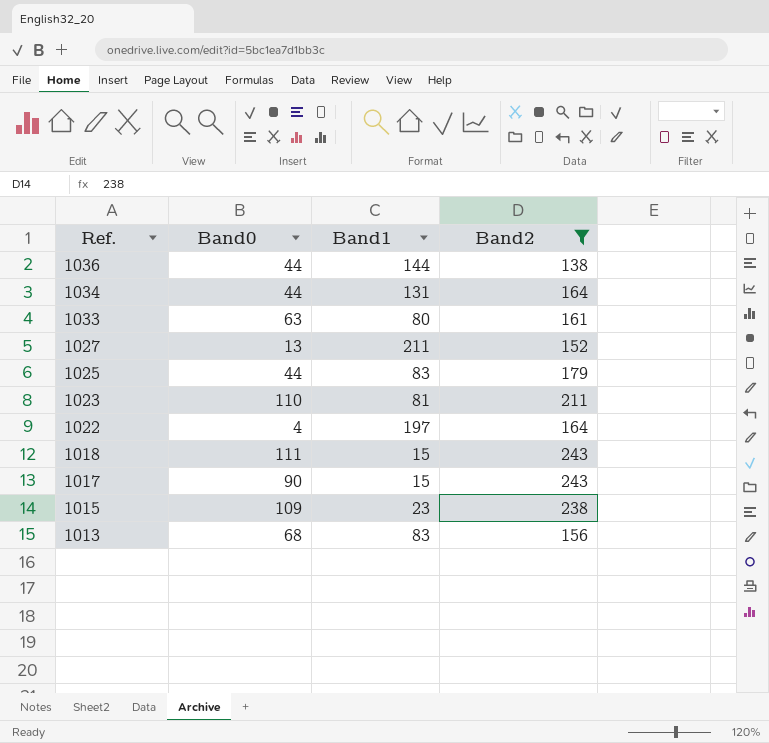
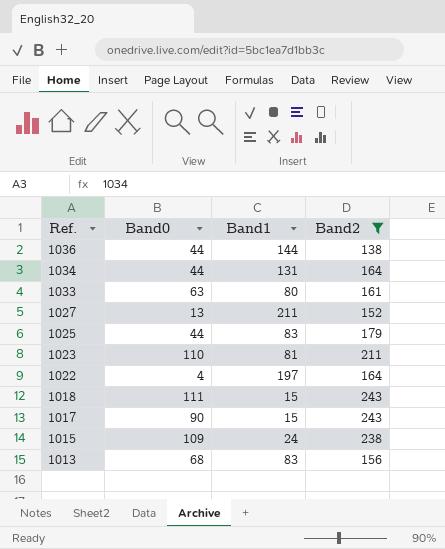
1015 | Band1: 23 -> 24

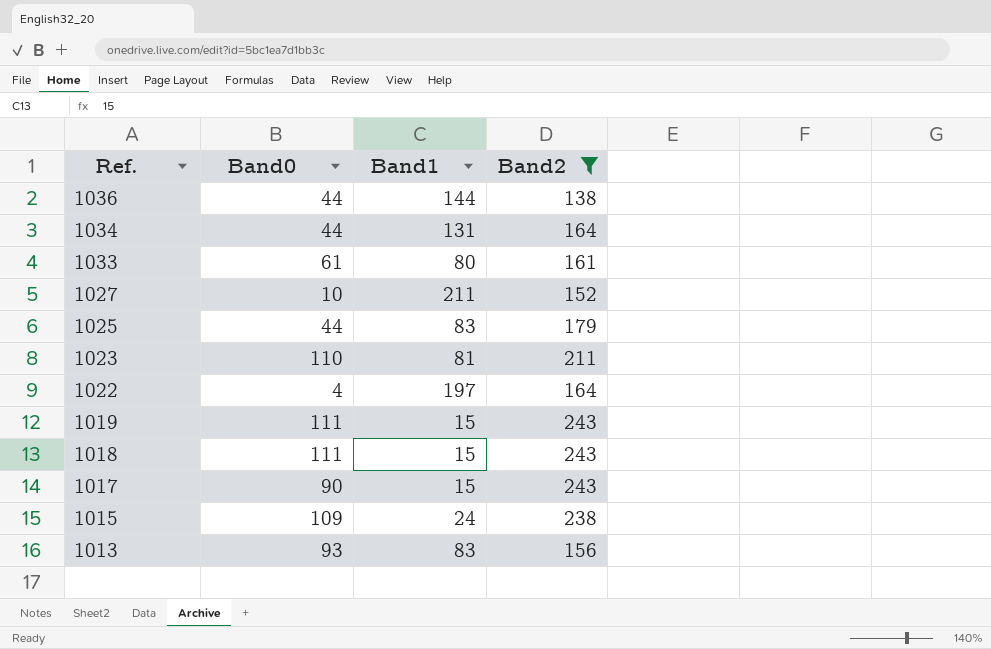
1033 | Band0: 63 -> 61
1027 | Band0: 13 -> 10
row 1019: none -> 111 | 15 | 243
1013 | Band0: 68 -> 93

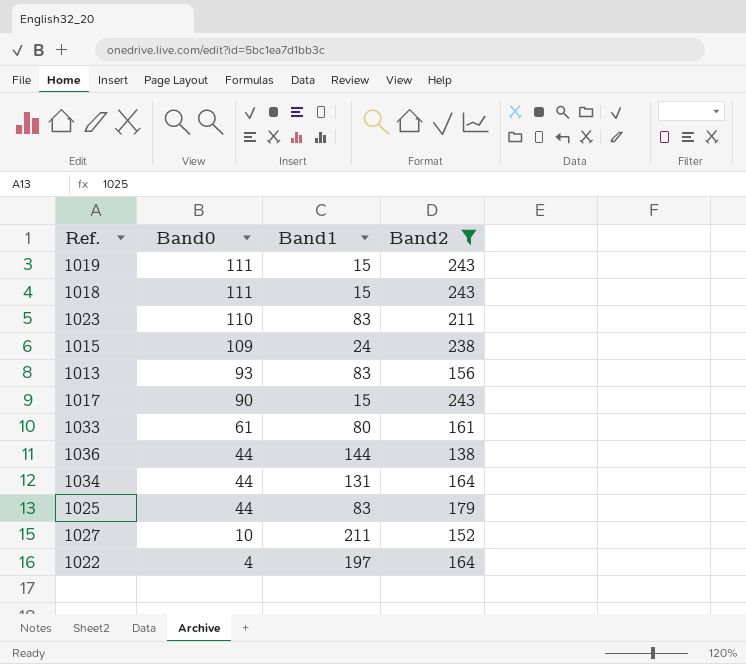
row order: Ref. descending -> Band0 descending
1023 | Band1: 81 -> 83

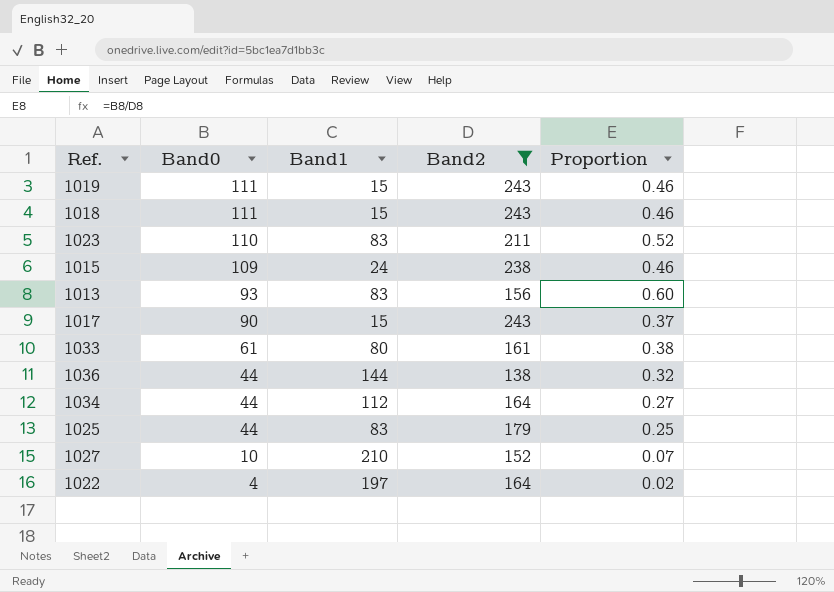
column Proportion | formula: none -> [Band0] / [Band2]
1034 | Band1: 131 -> 112
1027 | Band1: 211 -> 210

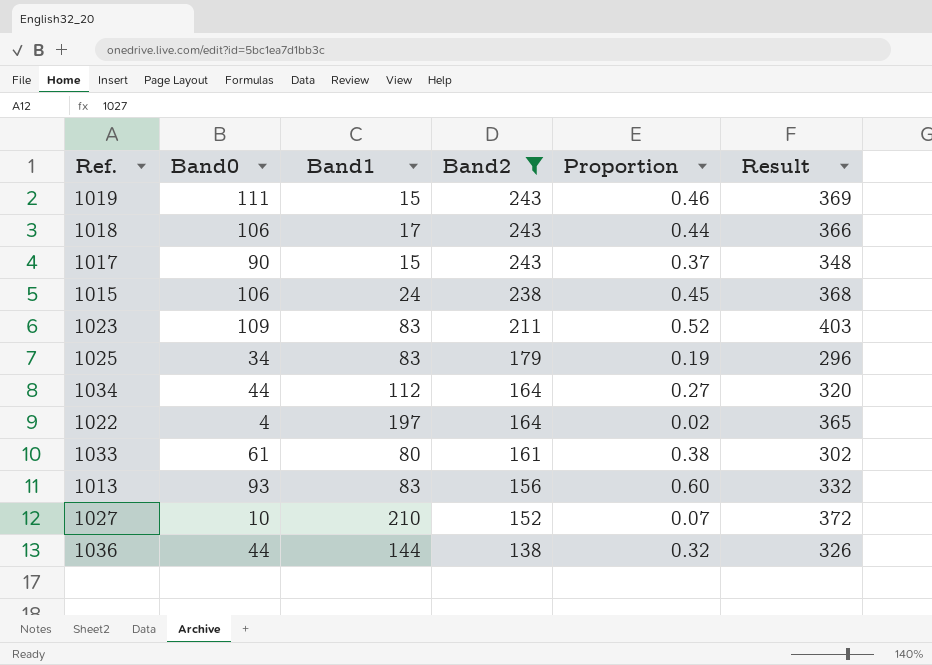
row order: Band0 descending -> Band2 descending
column Result | formula: none -> [Band0] + [Band1] + [Band2]
1018 | Band0: 111 -> 106
1018 | Band1: 15 -> 17
1018 | Proportion: 0.46 -> 0.44
1015 | Band0: 109 -> 106
1015 | Proportion: 0.46 -> 0.45
1023 | Band0: 110 -> 109
1025 | Band0: 44 -> 34
1025 | Proportion: 0.25 -> 0.19

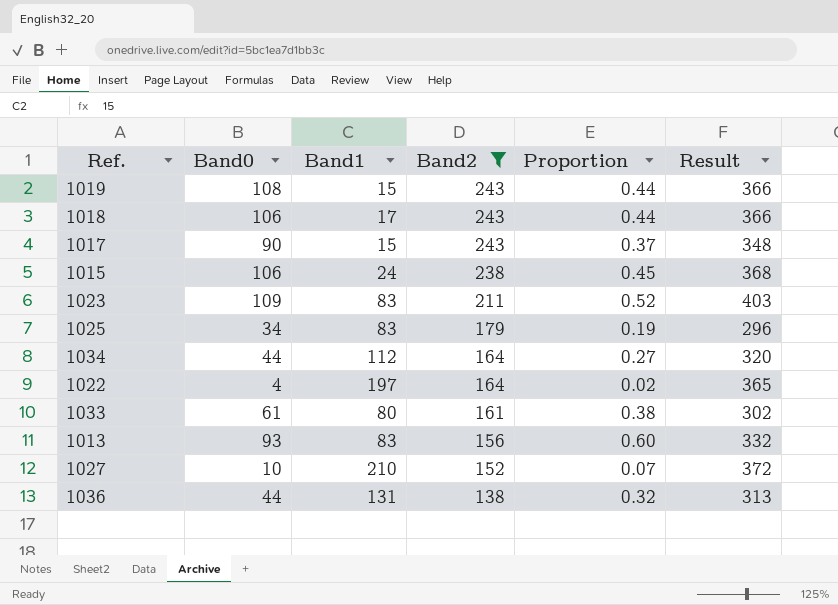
1019 | Band0: 111 -> 108
1019 | Proportion: 0.46 -> 0.44
1019 | Result: 369 -> 366
1036 | Band1: 144 -> 131
1036 | Result: 326 -> 313

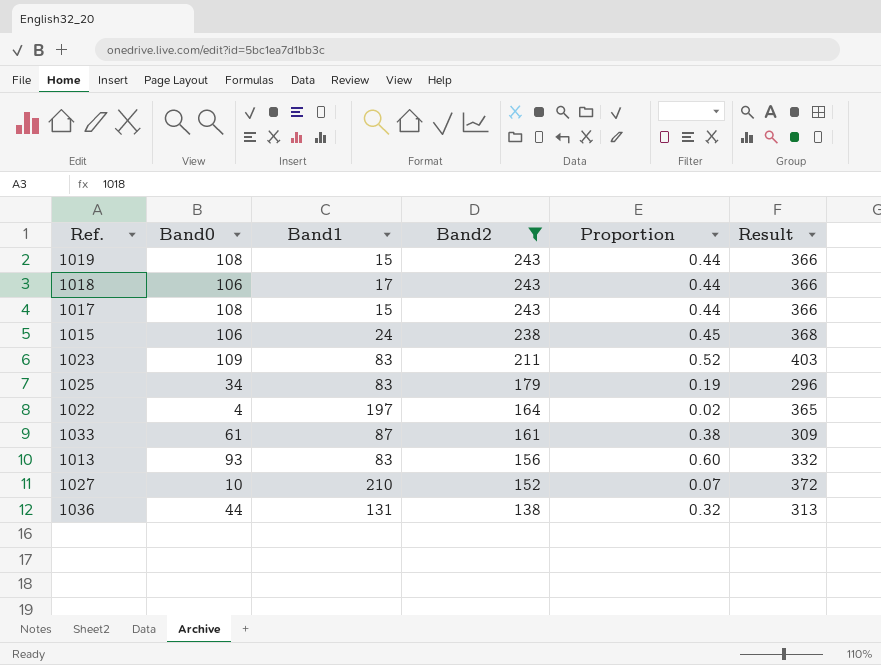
row 1034: 44 | 112 | 164 | 0.27 | 320 -> none
1017 | Band0: 90 -> 108
1017 | Proportion: 0.37 -> 0.44
1017 | Result: 348 -> 366
1033 | Band1: 80 -> 87
1033 | Result: 302 -> 309

